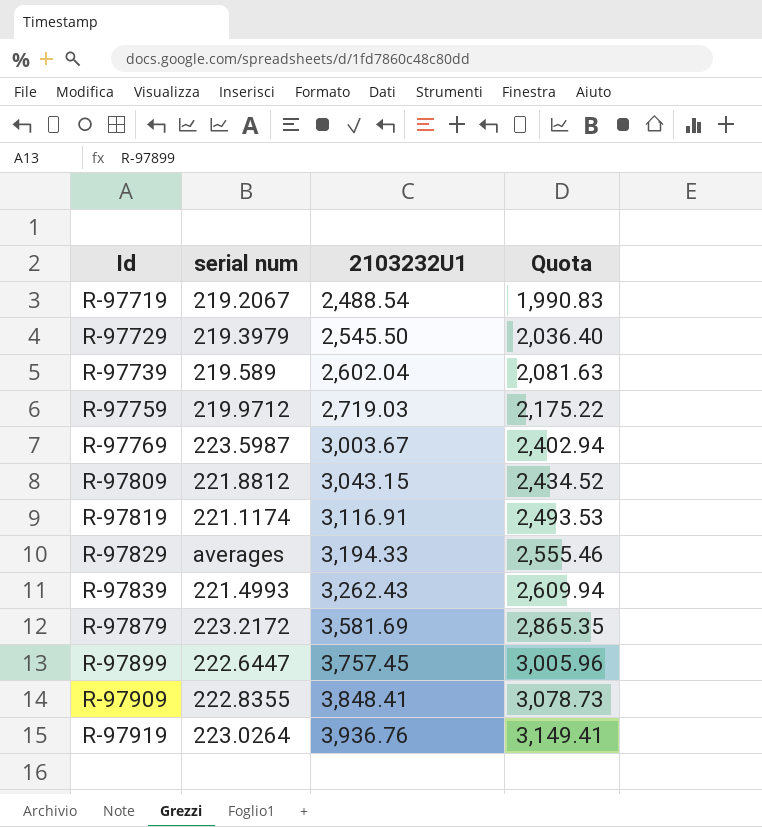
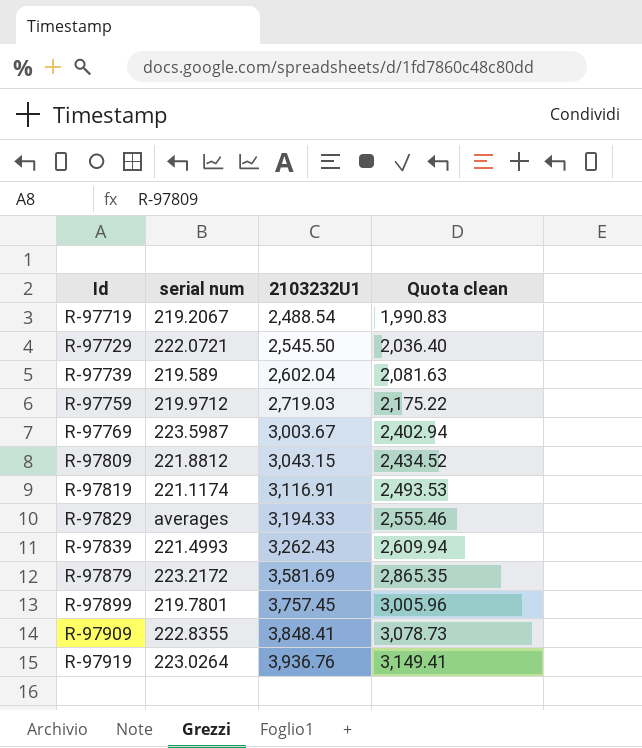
column name: Quota -> Quota clean
R-97729 | serial num: 219.3979 -> 222.0721
R-97899 | serial num: 222.6447 -> 219.7801

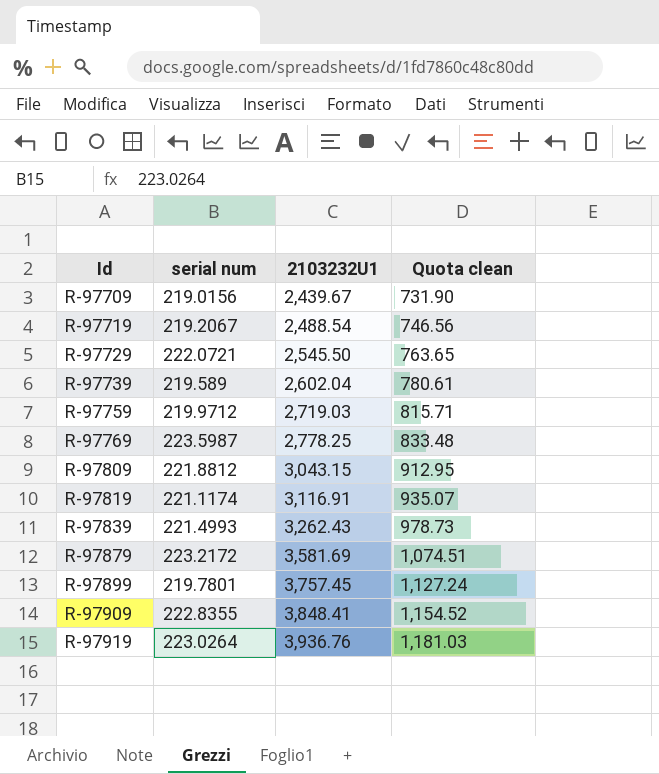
column Quota clean | formula: [2103232U1] * 0.8 -> [2103232U1] * 0.3
row R-97829: averages | 3,194.33 | 2,555.46 -> none
row R-97709: none -> 219.0156 | 2,439.67 | 731.90
R-97769 | 2103232U1: 3,003.67 -> 2,778.25

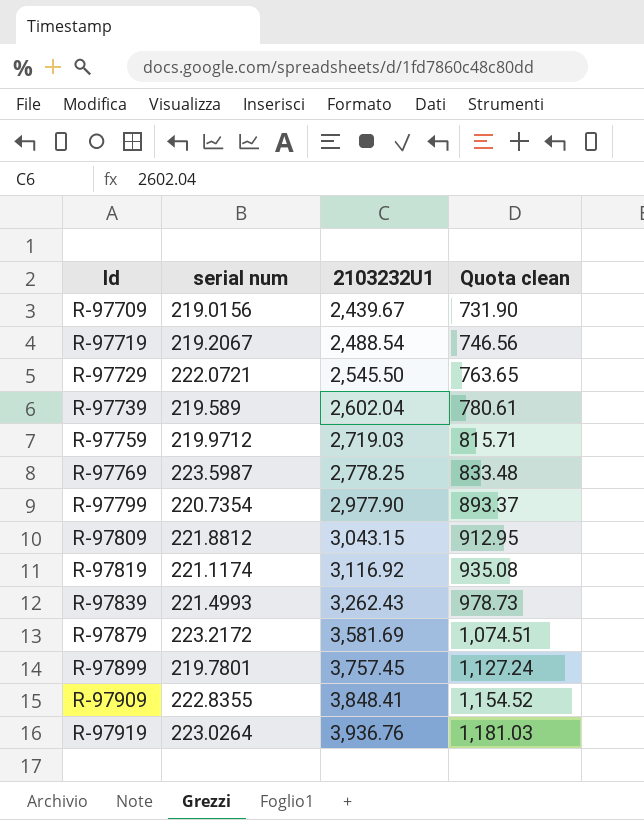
row R-97799: none -> 220.7354 | 2,977.90 | 893.37
R-97819 | 2103232U1: 3,116.91 -> 3,116.92
R-97819 | Quota clean: 935.07 -> 935.08

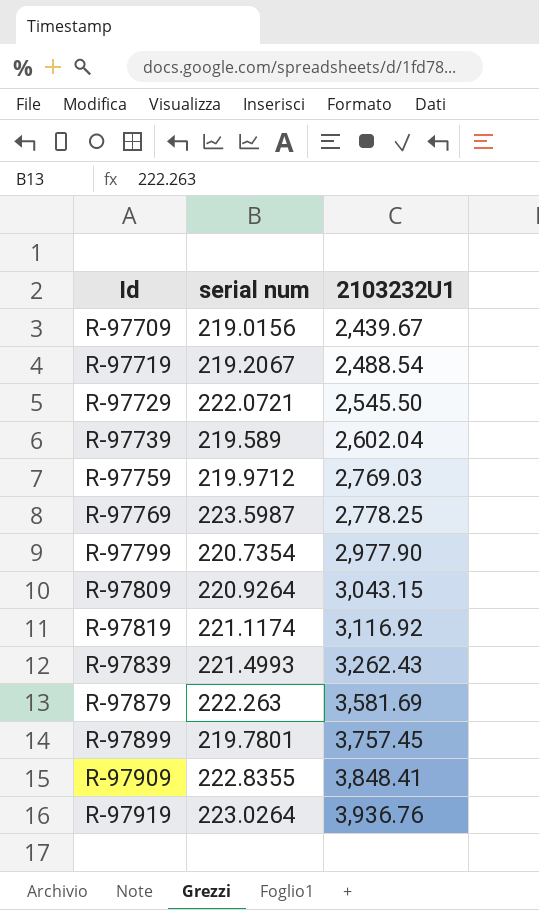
column Quota clean | formula: [2103232U1] * 0.3 -> none
R-97759 | 2103232U1: 2,719.03 -> 2,769.03
R-97809 | serial num: 221.8812 -> 220.9264
R-97879 | serial num: 223.2172 -> 222.263

